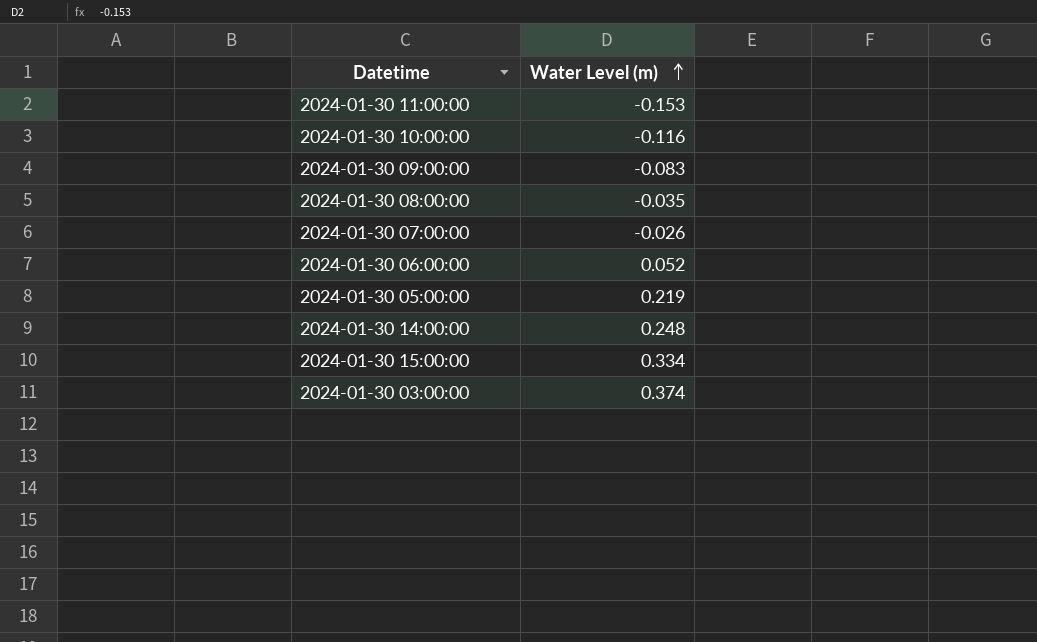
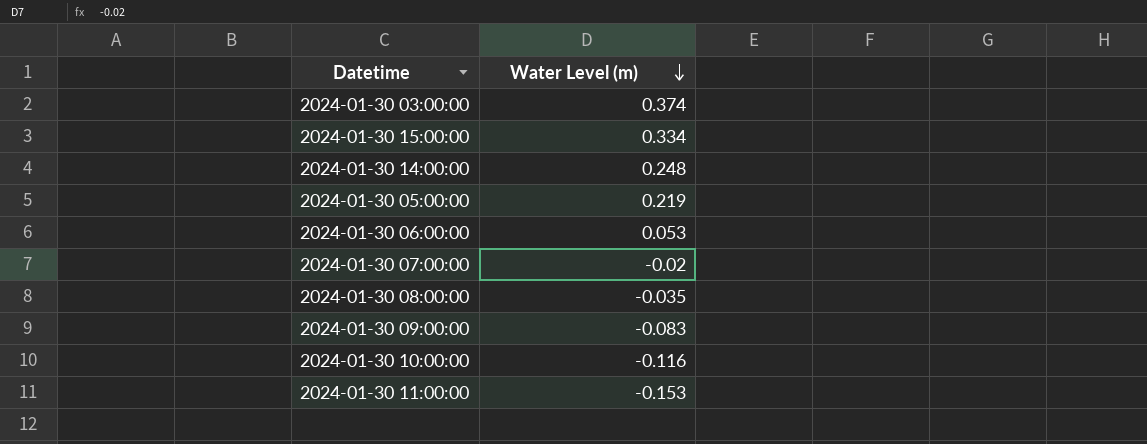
row order: Water Level (m) ascending -> Water Level (m) descending
2024-01-30 06:00:00 | Water Level (m): 0.052 -> 0.053
2024-01-30 07:00:00 | Water Level (m): -0.026 -> -0.02

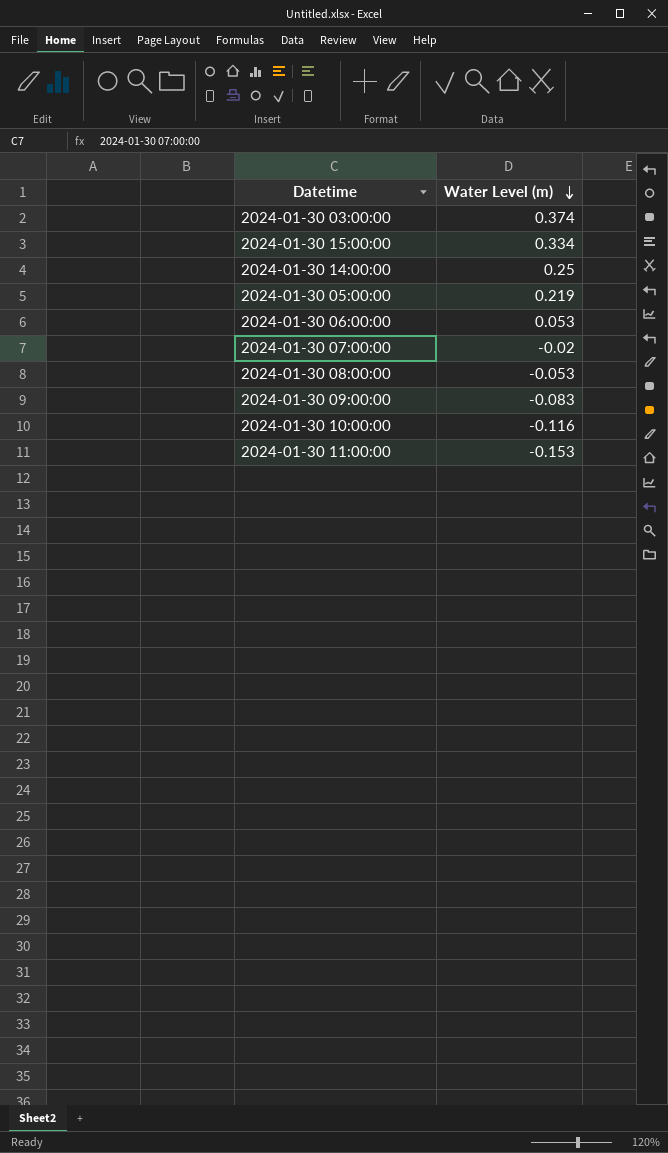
2024-01-30 14:00:00 | Water Level (m): 0.248 -> 0.25
2024-01-30 08:00:00 | Water Level (m): -0.035 -> -0.053

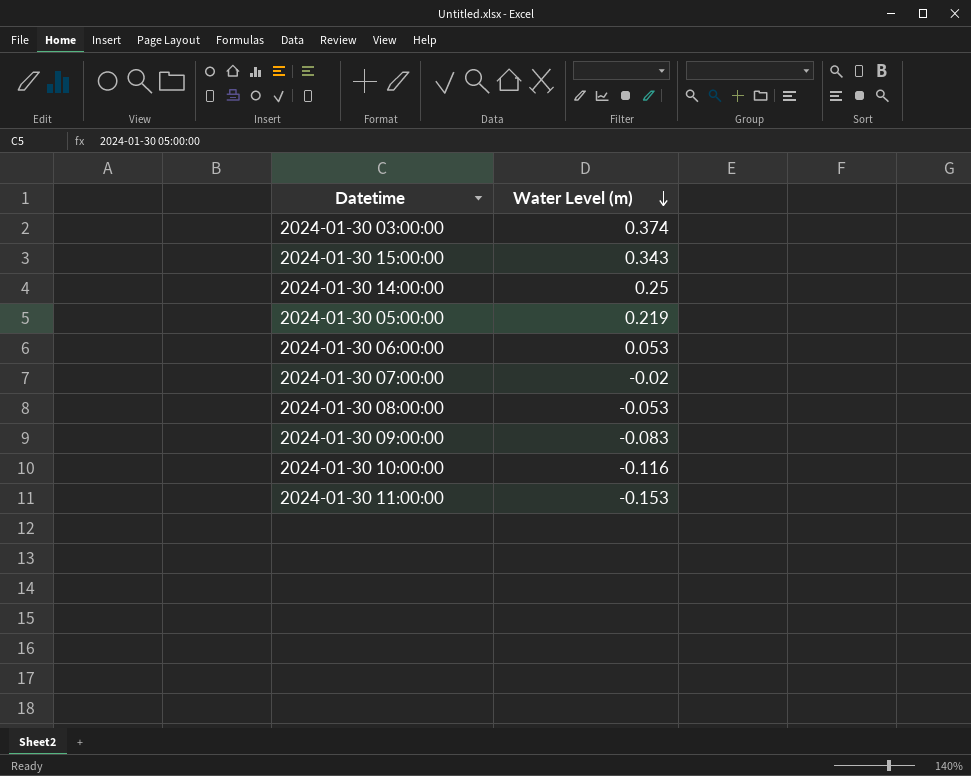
2024-01-30 15:00:00 | Water Level (m): 0.334 -> 0.343

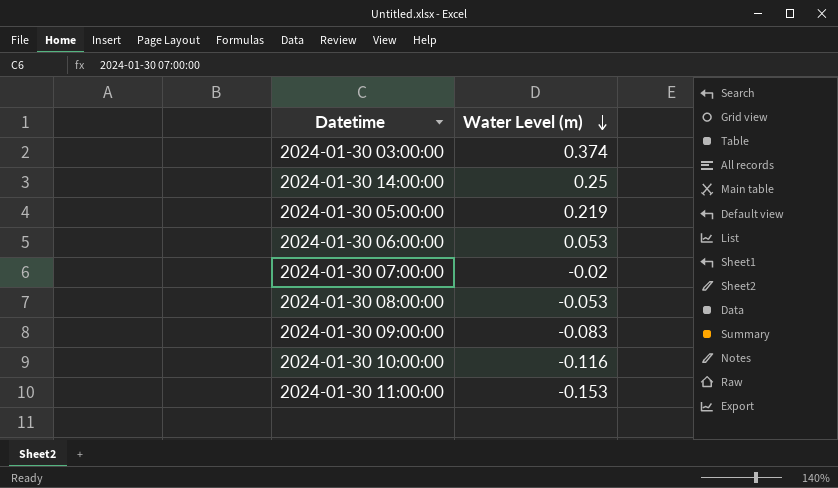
row 2024-01-30 15:00:00: 0.343 -> none

